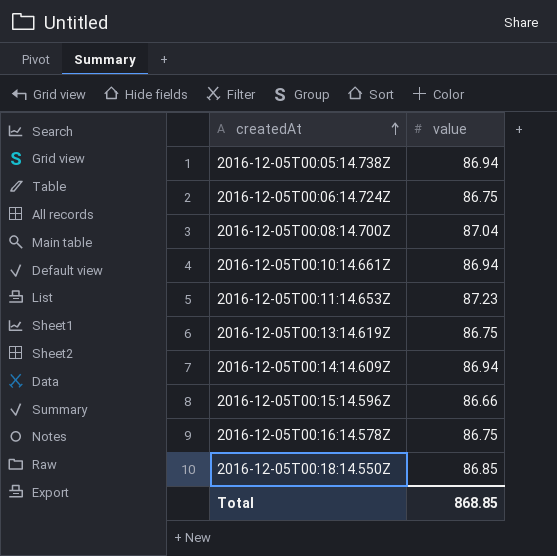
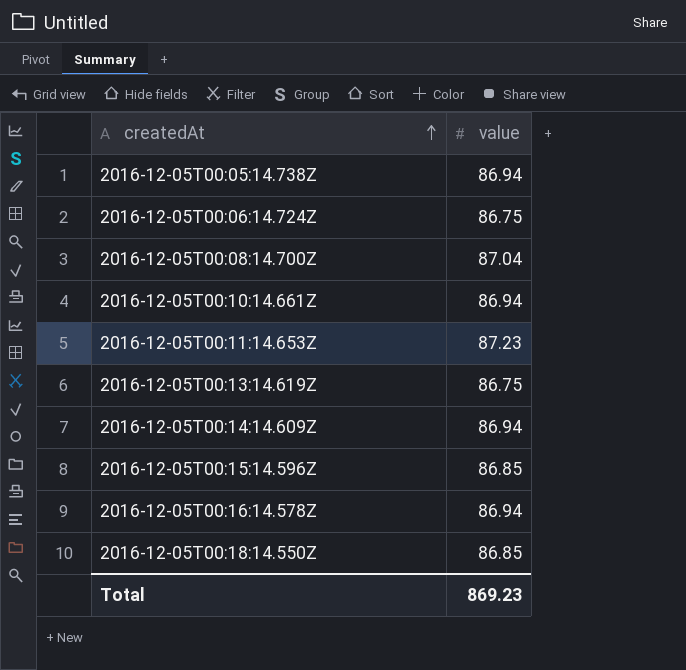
2016-12-05T00:15:14.596Z | value: 86.66 -> 86.85
2016-12-05T00:16:14.578Z | value: 86.75 -> 86.94
Total | value: 868.85 -> 869.23

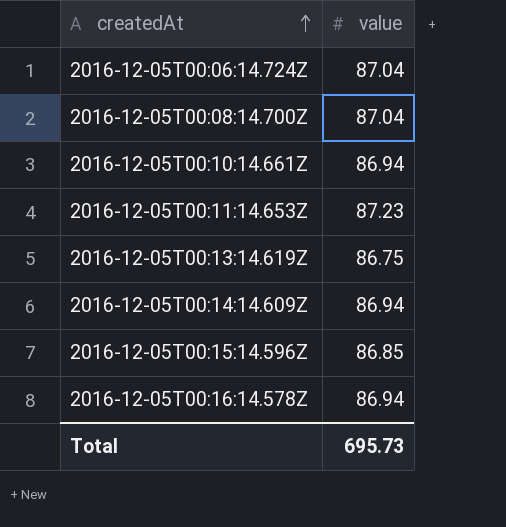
row 2016-12-05T00:05:14.738Z: 86.94 -> none
row 2016-12-05T00:18:14.550Z: 86.85 -> none
2016-12-05T00:06:14.724Z | value: 86.75 -> 87.04
Total | value: 869.23 -> 695.73

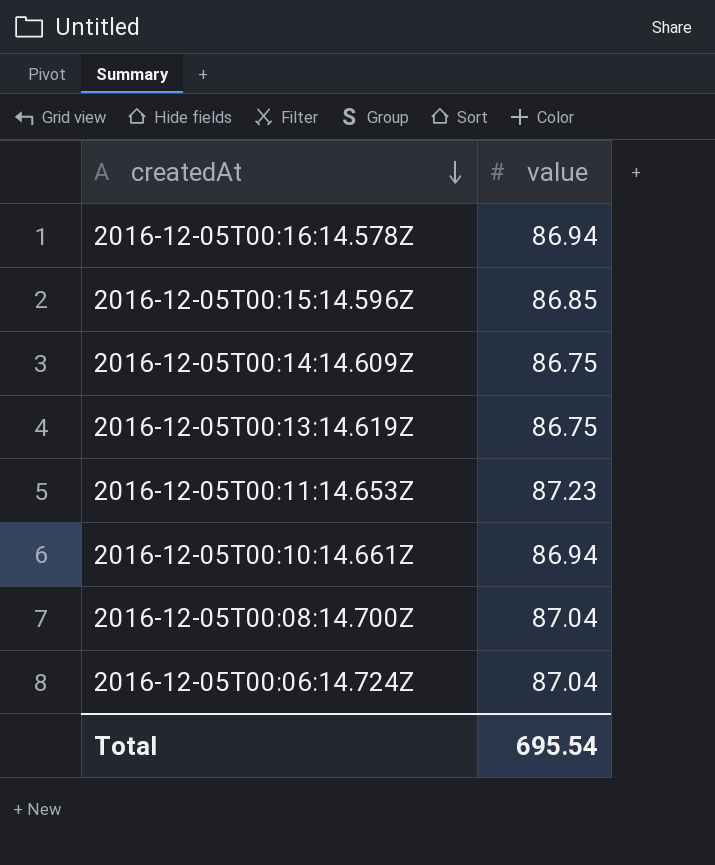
row order: createdAt ascending -> createdAt descending
2016-12-05T00:14:14.609Z | value: 86.94 -> 86.75
Total | value: 695.73 -> 695.54

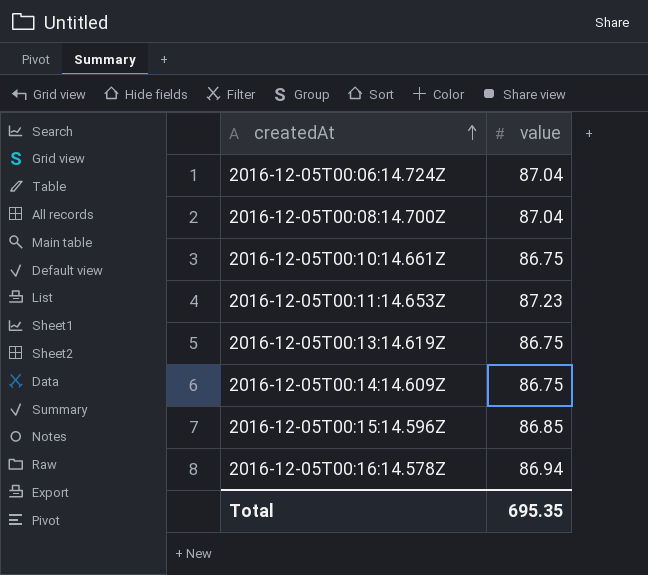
row order: createdAt descending -> createdAt ascending
2016-12-05T00:10:14.661Z | value: 86.94 -> 86.75
Total | value: 695.54 -> 695.35

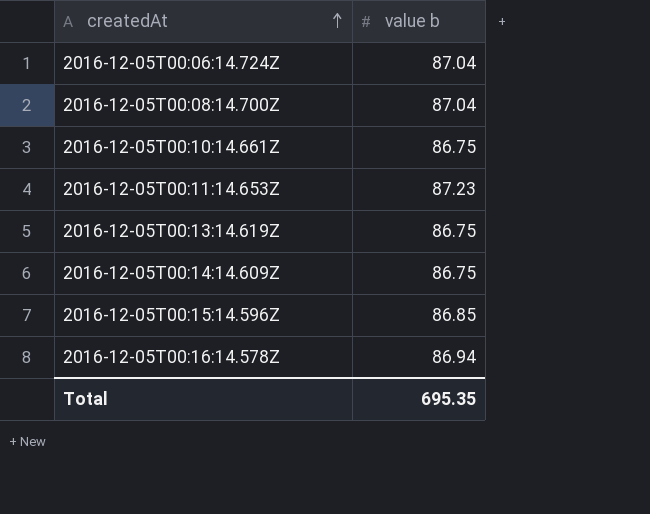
column name: value -> value b

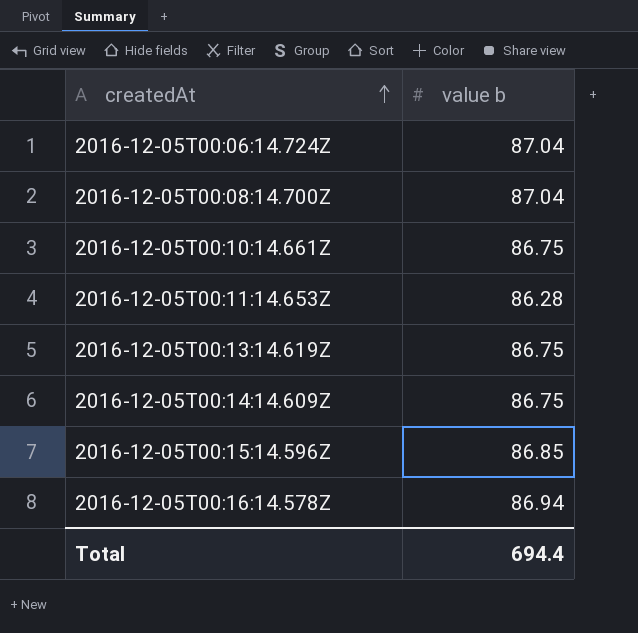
2016-12-05T00:11:14.653Z | value b: 87.23 -> 86.28
Total | value b: 695.35 -> 694.4

